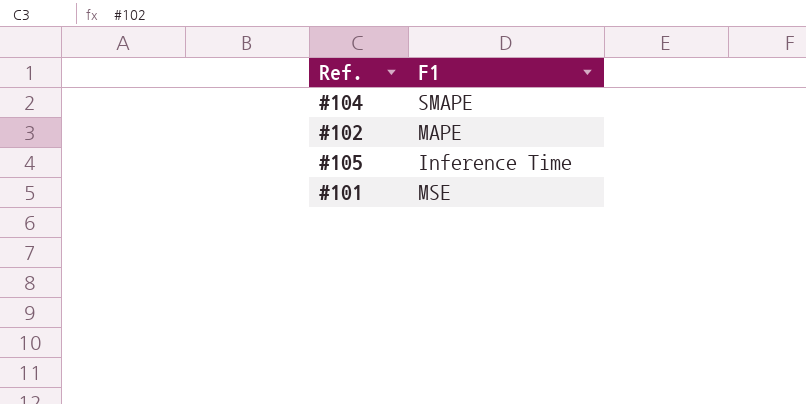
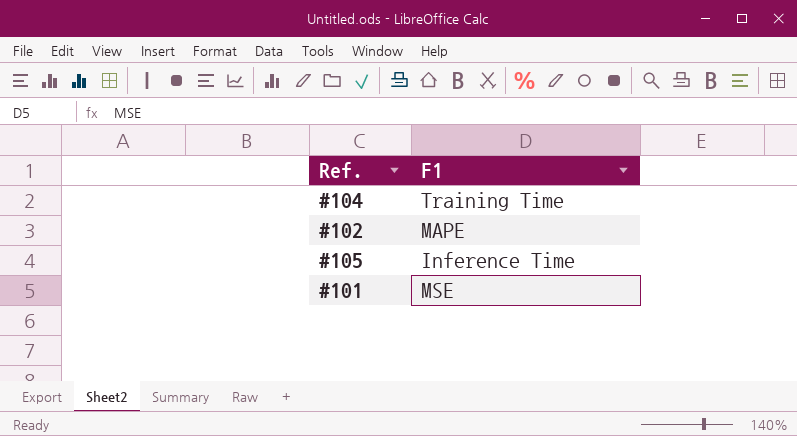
#104 | F1: SMAPE -> Training Time

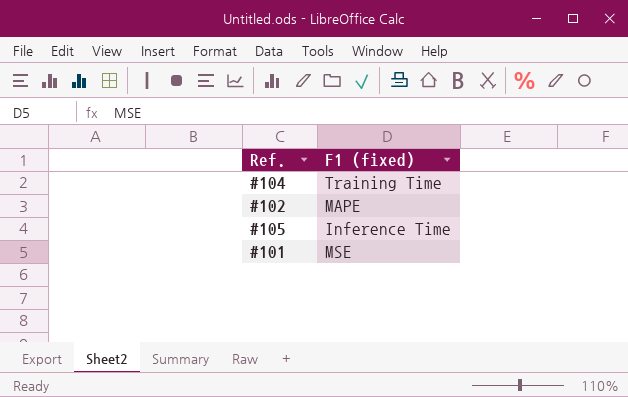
column name: F1 -> F1 (fixed)

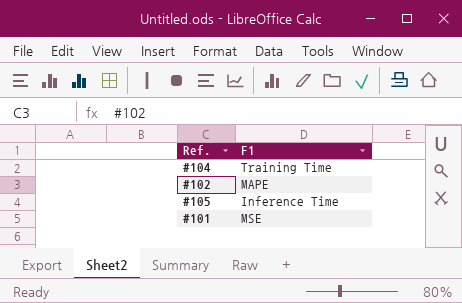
column name: F1 (fixed) -> F1

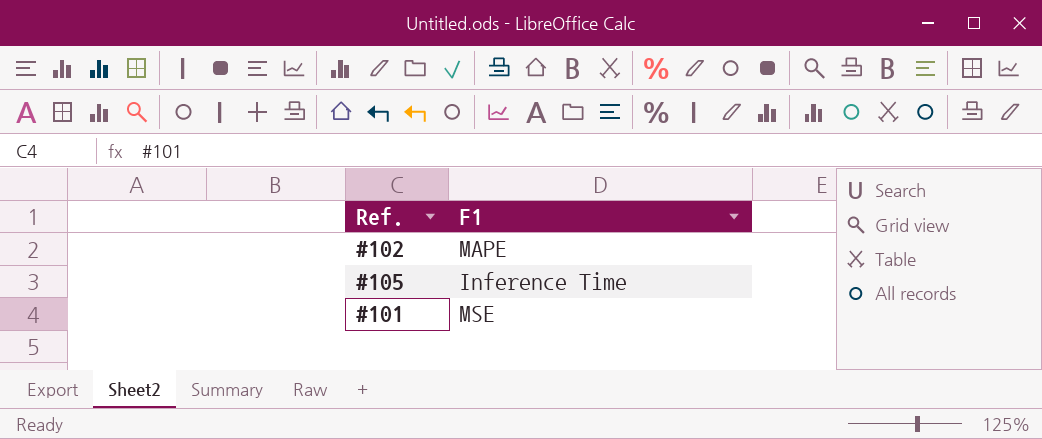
row #104: Training Time -> none

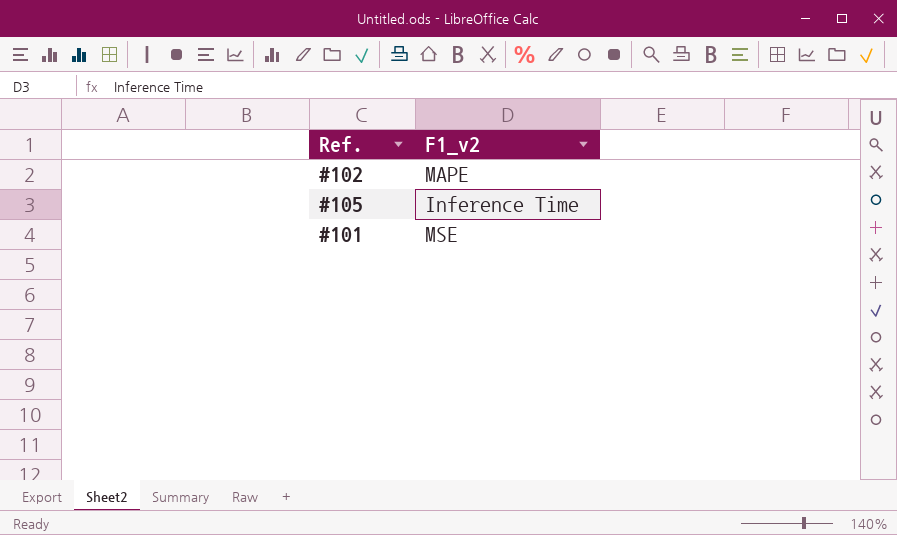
column name: F1 -> F1_v2

